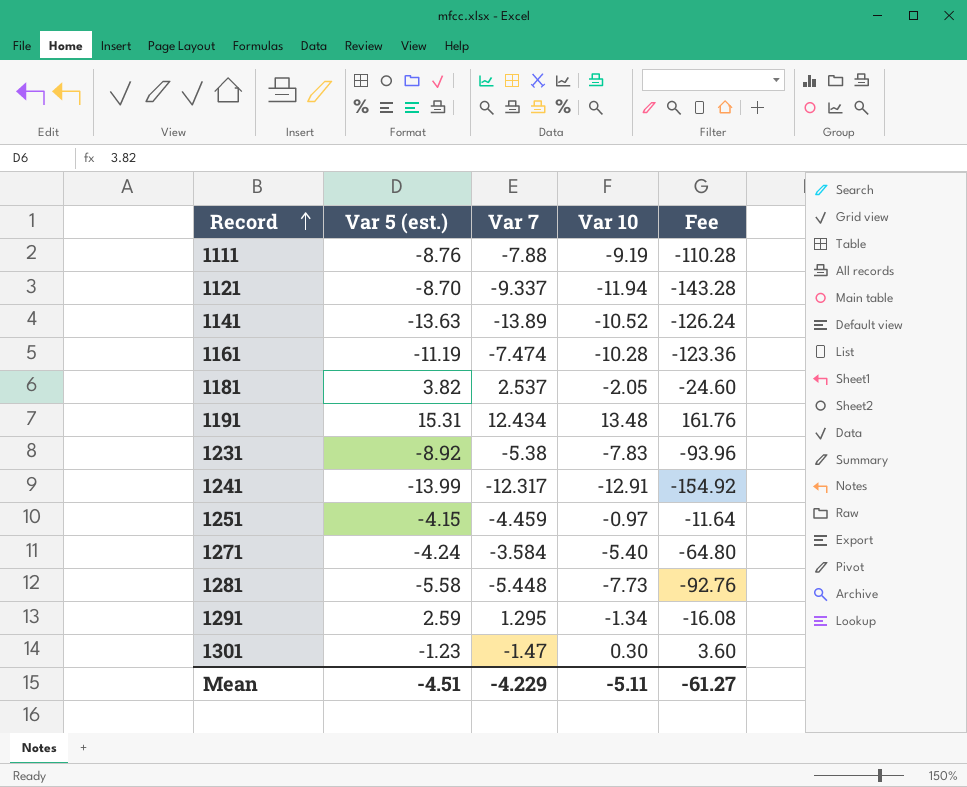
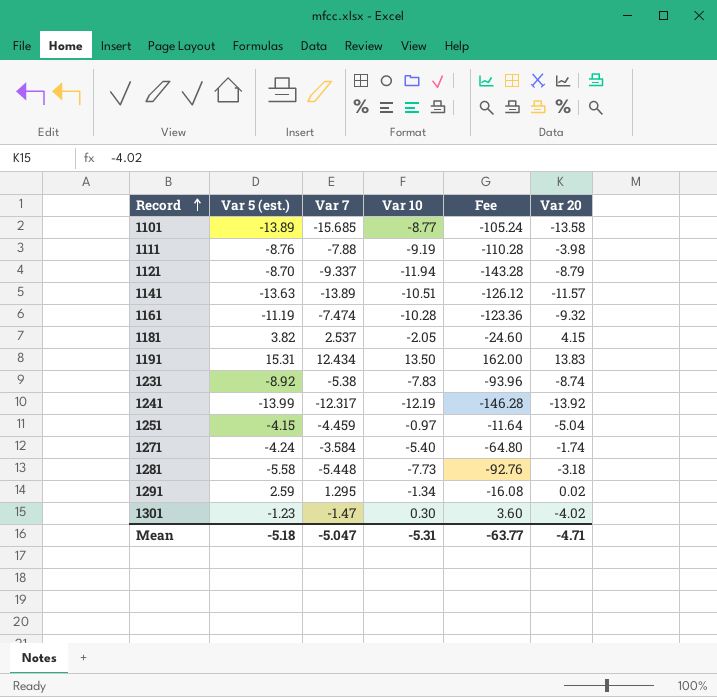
column Var 20 | position: none -> 6
row 1101: none -> -13.89 | -15.685 | -8.77 | -105.24 | -13.58
1141 | Var 10: -10.52 -> -10.51
1141 | Fee: -126.24 -> -126.12
1191 | Var 10: 13.48 -> 13.50
1191 | Fee: 161.76 -> 162.00
1241 | Var 10: -12.91 -> -12.19
1241 | Fee: -154.92 -> -146.28
Mean | Var 5 (est.): -4.51 -> -5.18
Mean | Var 7: -4.229 -> -5.047
Mean | Var 10: -5.11 -> -5.31
Mean | Fee: -61.27 -> -63.77

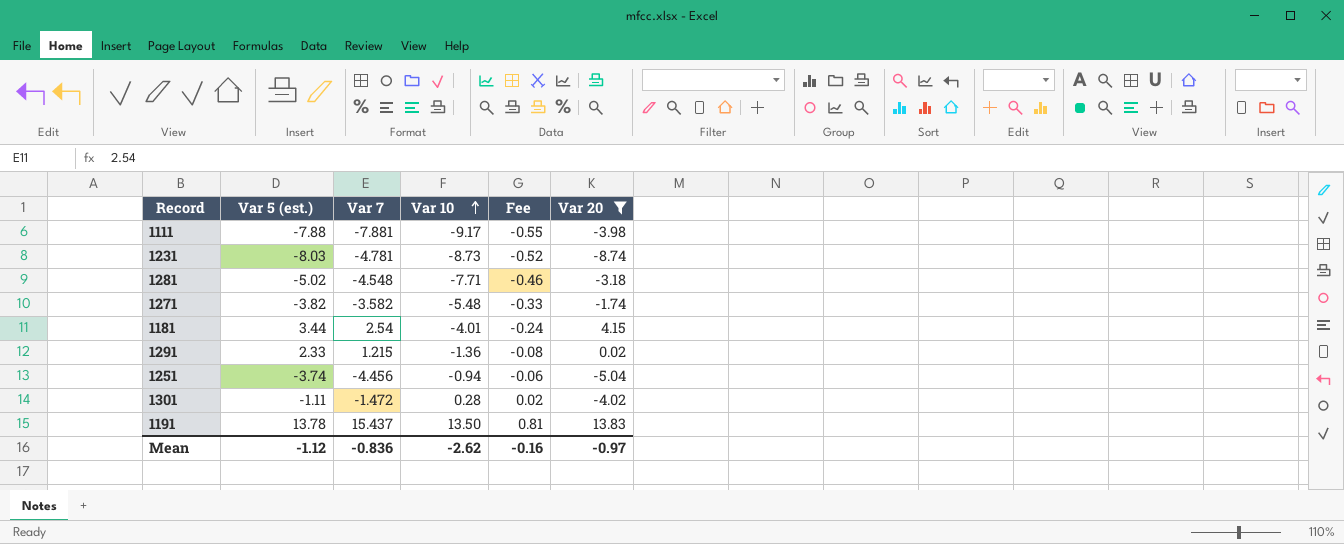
filter: none -> Var 20 >= -8.74
row order: Record ascending -> Var 10 ascending
column Fee | formula: [Var 10] * 12 -> [Var 10] * 0.06
1111 | Var 5 (est.): -8.76 -> -7.88
1111 | Var 7: -7.88 -> -7.881
1111 | Var 10: -9.19 -> -9.17
1231 | Var 5 (est.): -8.92 -> -8.03
1231 | Var 7: -5.38 -> -4.781
1231 | Var 10: -7.83 -> -8.73
1281 | Var 5 (est.): -5.58 -> -5.02
1281 | Var 7: -5.448 -> -4.548
1281 | Var 10: -7.73 -> -7.71
1271 | Var 5 (est.): -4.24 -> -3.82
1271 | Var 7: -3.584 -> -3.582
1271 | Var 10: -5.40 -> -5.48
1181 | Var 5 (est.): 3.82 -> 3.44
1181 | Var 7: 2.537 -> 2.54
1181 | Var 10: -2.05 -> -4.01
1291 | Var 5 (est.): 2.59 -> 2.33
1291 | Var 7: 1.295 -> 1.215
1291 | Var 10: -1.34 -> -1.36
1251 | Var 5 (est.): -4.15 -> -3.74
1251 | Var 7: -4.459 -> -4.456
1251 | Var 10: -0.97 -> -0.94
1301 | Var 5 (est.): -1.23 -> -1.11
1301 | Var 7: -1.47 -> -1.472
1301 | Var 10: 0.30 -> 0.28
1191 | Var 5 (est.): 15.31 -> 13.78
1191 | Var 7: 12.434 -> 15.437
Mean | Var 5 (est.): -5.18 -> -1.12
Mean | Var 7: -5.047 -> -0.836
Mean | Var 10: -5.31 -> -2.62
Mean | Fee: -63.77 -> -0.16
Mean | Var 20: -4.71 -> -0.97

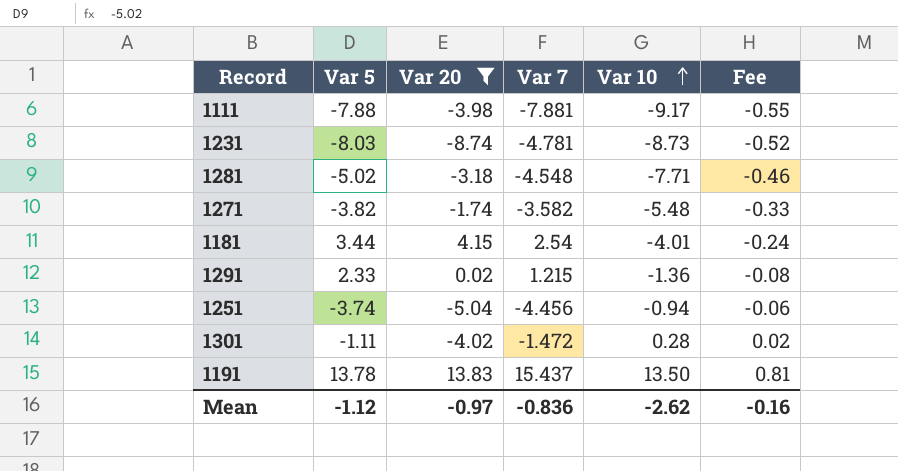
column name: Var 5 (est.) -> Var 5
column Var 20 | position: 6 -> 3

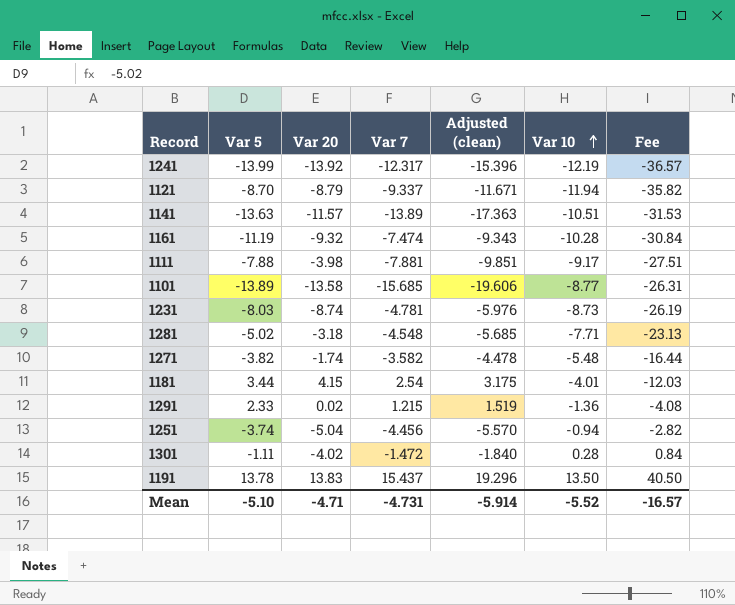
filter: Var 20 >= -8.74 -> none
column Adjusted (clean) | formula: none -> [Var 7] * 1.25
column Fee | formula: [Var 10] * 0.06 -> [Var 10] * 3
Mean | Var 5: -1.12 -> -5.10
Mean | Var 20: -0.97 -> -4.71
Mean | Var 7: -0.836 -> -4.731
Mean | Var 10: -2.62 -> -5.52
Mean | Fee: -0.16 -> -16.57

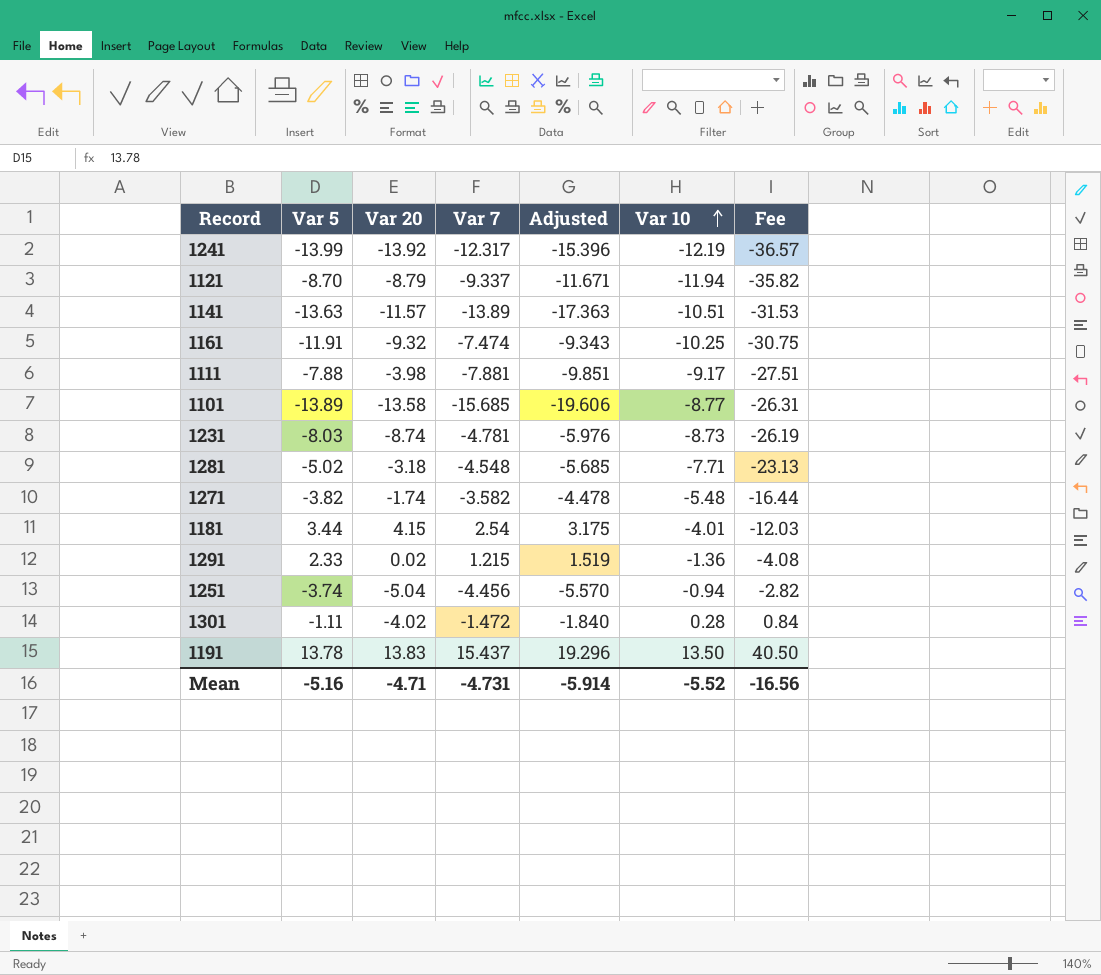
column name: Adjusted (clean) -> Adjusted
1161 | Var 5: -11.19 -> -11.91
1161 | Var 10: -10.28 -> -10.25
1161 | Fee: -30.84 -> -30.75
Mean | Var 5: -5.10 -> -5.16
Mean | Fee: -16.57 -> -16.56

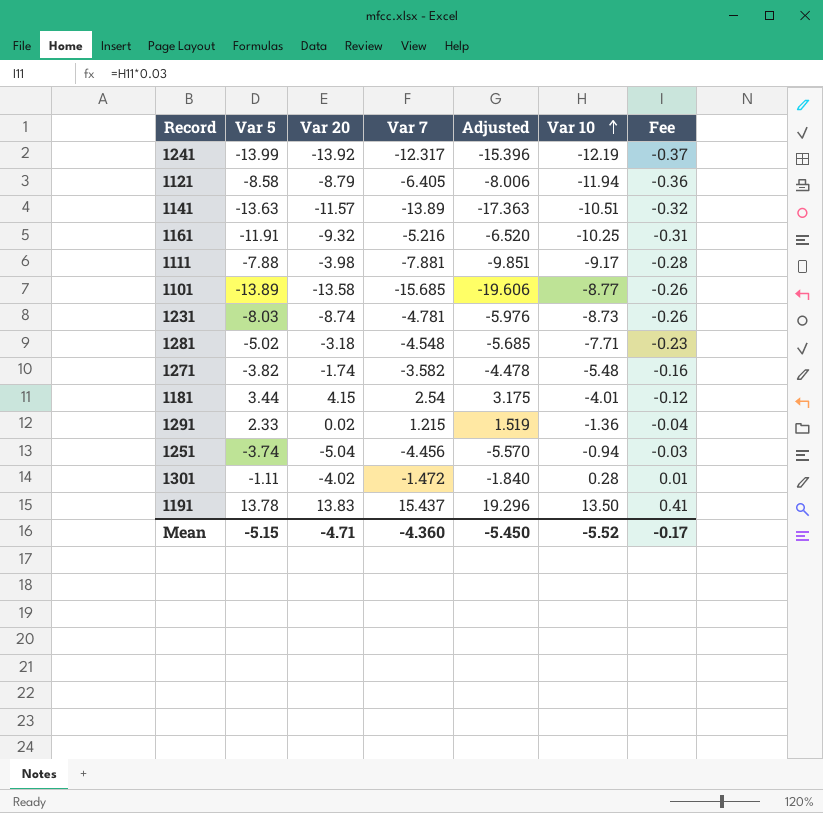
column Fee | formula: [Var 10] * 3 -> [Var 10] * 0.03
1121 | Var 5: -8.70 -> -8.58
1121 | Var 7: -9.337 -> -6.405
1121 | Adjusted: -11.671 -> -8.006
1161 | Var 7: -7.474 -> -5.216
1161 | Adjusted: -9.343 -> -6.520
Mean | Var 5: -5.16 -> -5.15
Mean | Var 7: -4.731 -> -4.360
Mean | Adjusted: -5.914 -> -5.450
Mean | Fee: -16.56 -> -0.17

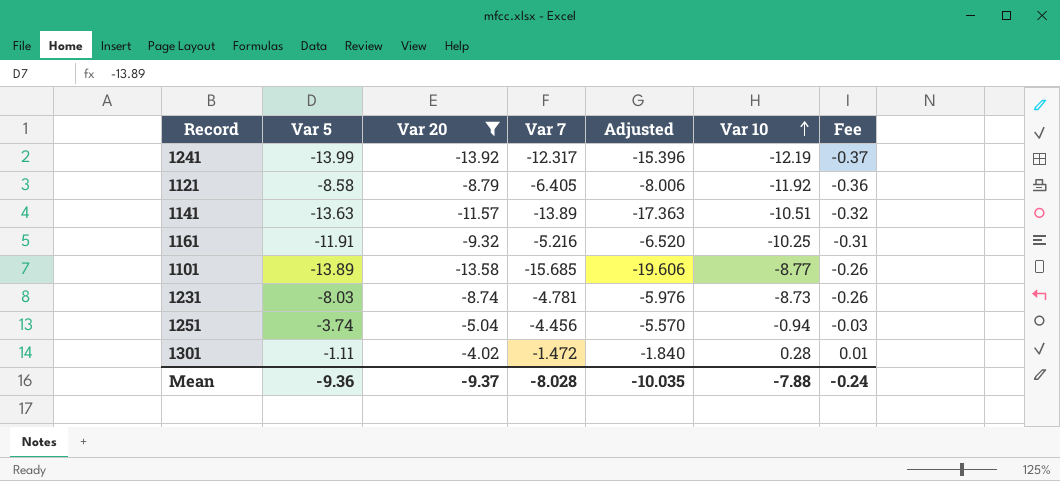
filter: none -> Var 20 <= -4.02
1121 | Var 10: -11.94 -> -11.92
Mean | Var 5: -5.15 -> -9.36
Mean | Var 20: -4.71 -> -9.37
Mean | Var 7: -4.360 -> -8.028
Mean | Adjusted: -5.450 -> -10.035
Mean | Var 10: -5.52 -> -7.88
Mean | Fee: -0.17 -> -0.24

